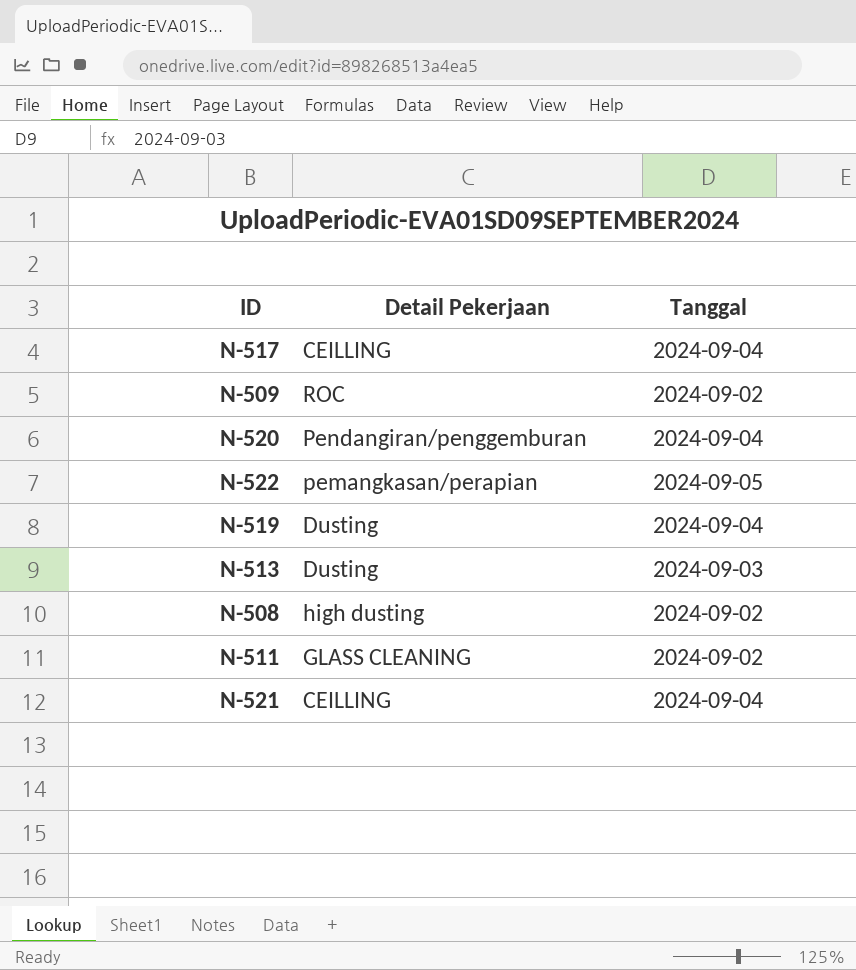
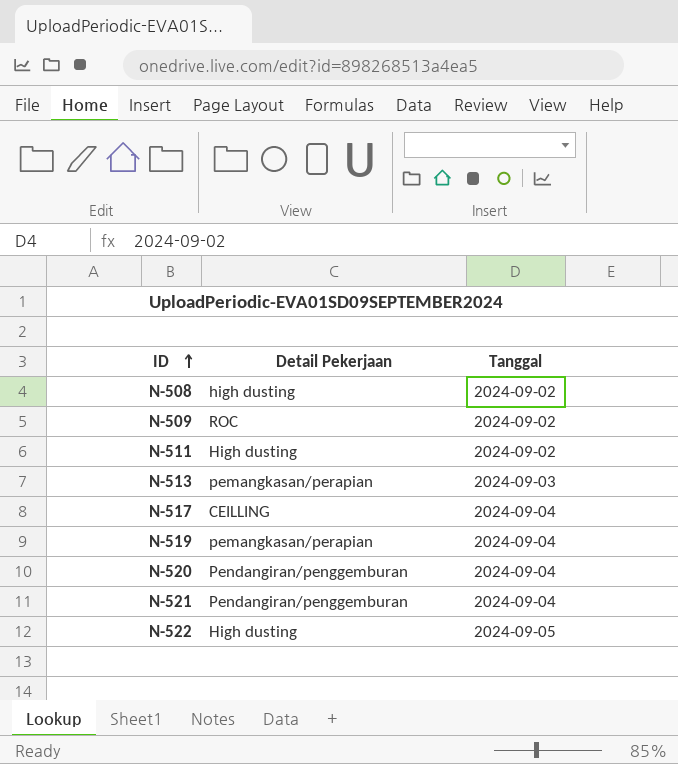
row order: none -> ID ascending
N-511 | Detail Pekerjaan: GLASS CLEANING -> High dusting
N-513 | Detail Pekerjaan: Dusting -> pemangkasan/perapian
N-519 | Detail Pekerjaan: Dusting -> pemangkasan/perapian
N-521 | Detail Pekerjaan: CEILLING -> Pendangiran/penggemburan
N-522 | Detail Pekerjaan: pemangkasan/perapian -> High dusting

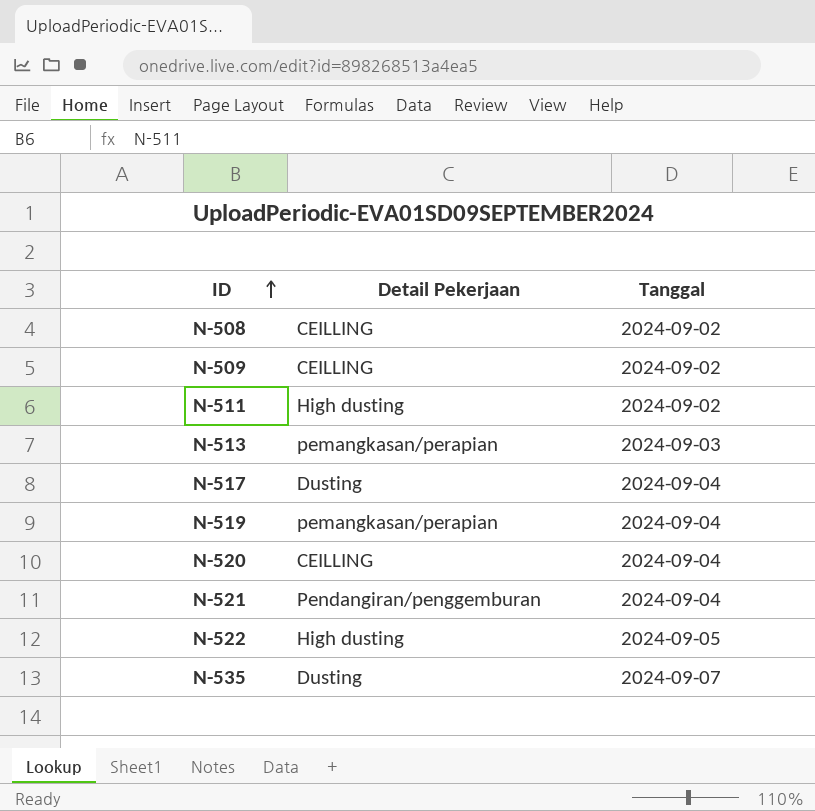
N-508 | Detail Pekerjaan: high dusting -> CEILLING
N-509 | Detail Pekerjaan: ROC -> CEILLING
N-517 | Detail Pekerjaan: CEILLING -> Dusting
N-520 | Detail Pekerjaan: Pendangiran/penggemburan -> CEILLING
row N-535: none -> Dusting | 2024-09-07

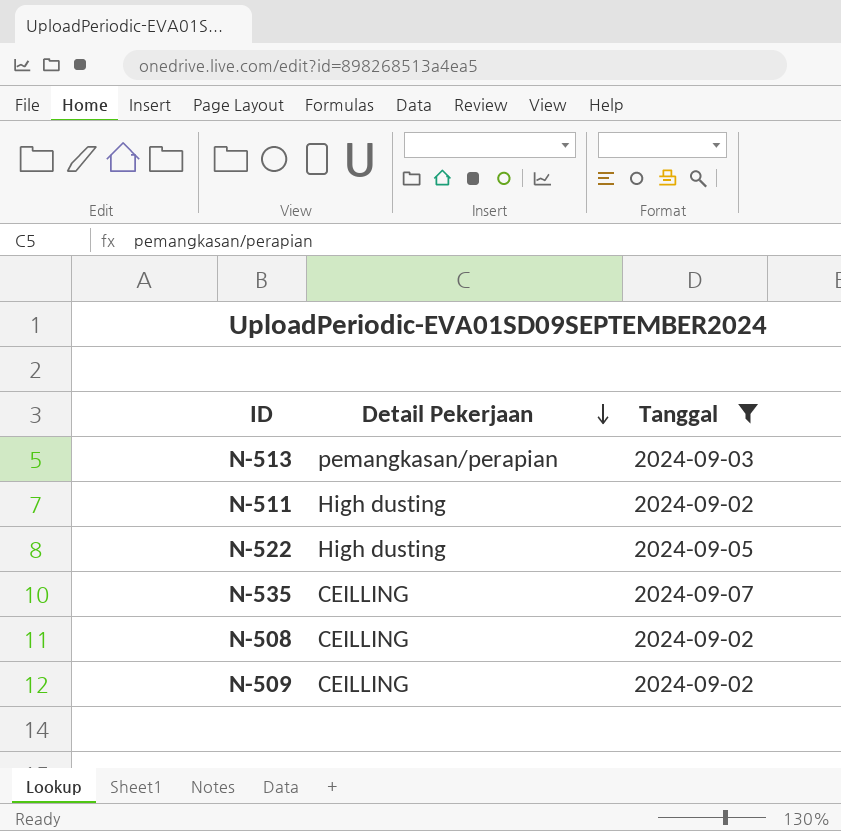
filter: none -> Tanggal != 2024-09-04
row order: ID ascending -> Detail Pekerjaan descending
N-535 | Detail Pekerjaan: Dusting -> CEILLING

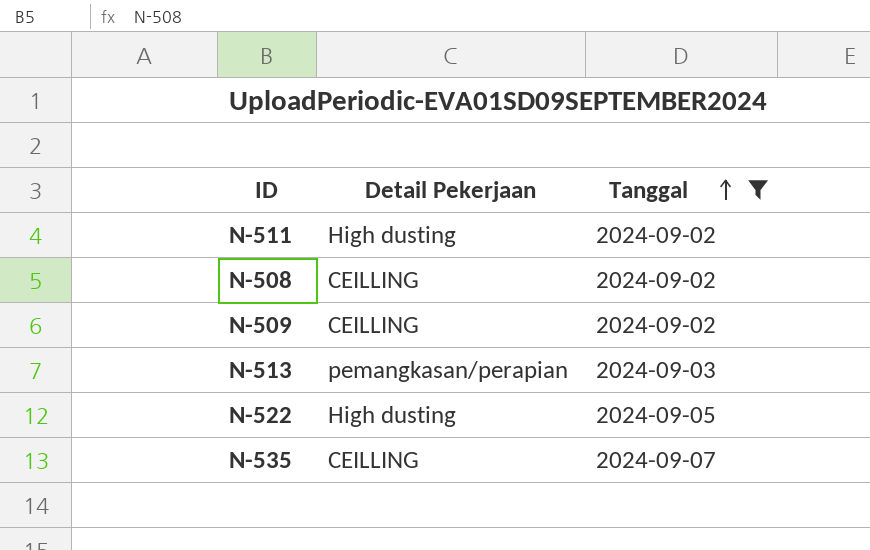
row order: Detail Pekerjaan descending -> Tanggal ascending

